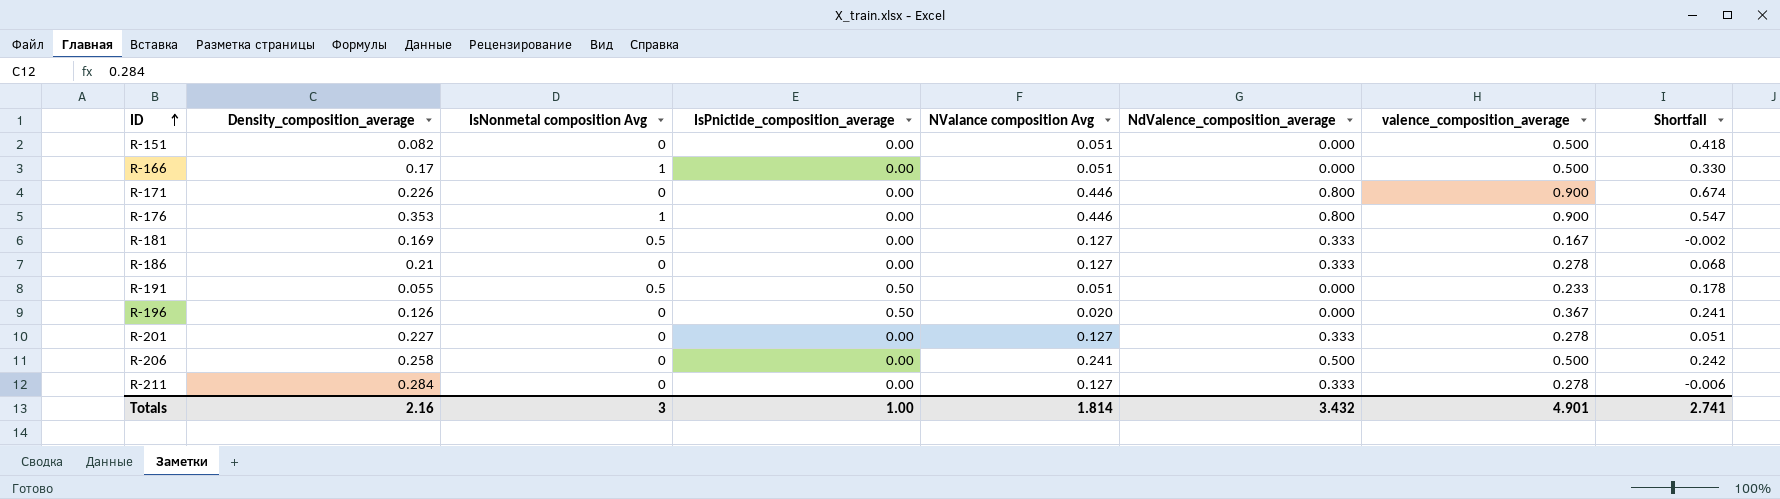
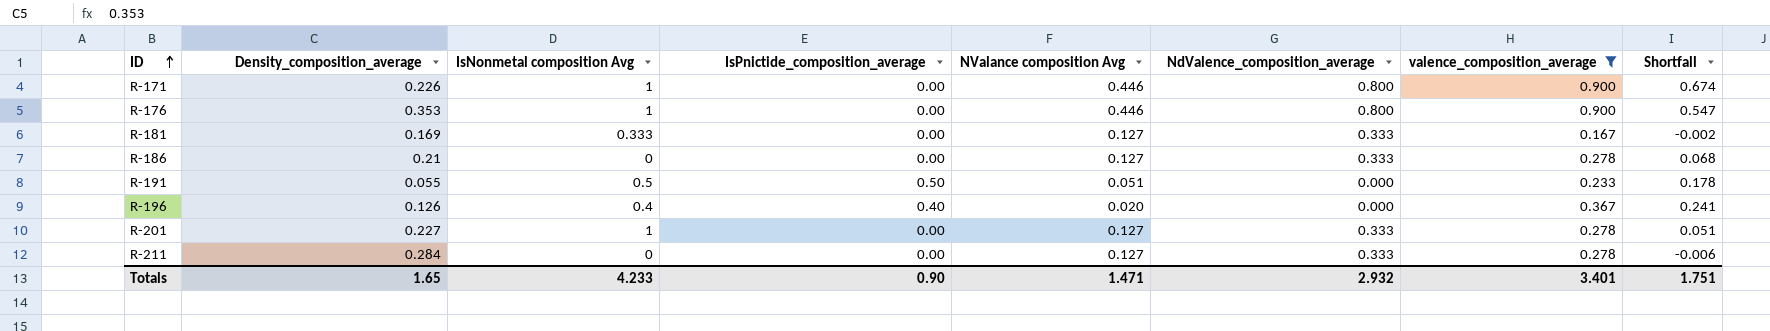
filter: none -> valence_composition_average != 0.500
R-171 | IsNonmetal composition Avg: 0 -> 1
R-181 | IsNonmetal composition Avg: 0.5 -> 0.333
R-196 | IsNonmetal composition Avg: 0 -> 0.4
R-196 | IsPnictide_composition_average: 0.50 -> 0.40
R-201 | IsNonmetal composition Avg: 0 -> 1
Totals | Density_composition_average: 2.16 -> 1.65
Totals | IsNonmetal composition Avg: 3 -> 4.233
Totals | IsPnictide_composition_average: 1.00 -> 0.90
Totals | NValance composition Avg: 1.814 -> 1.471
Totals | NdValence_composition_average: 3.432 -> 2.932
Totals | valence_composition_average: 4.901 -> 3.401
Totals | Shortfall: 2.741 -> 1.751

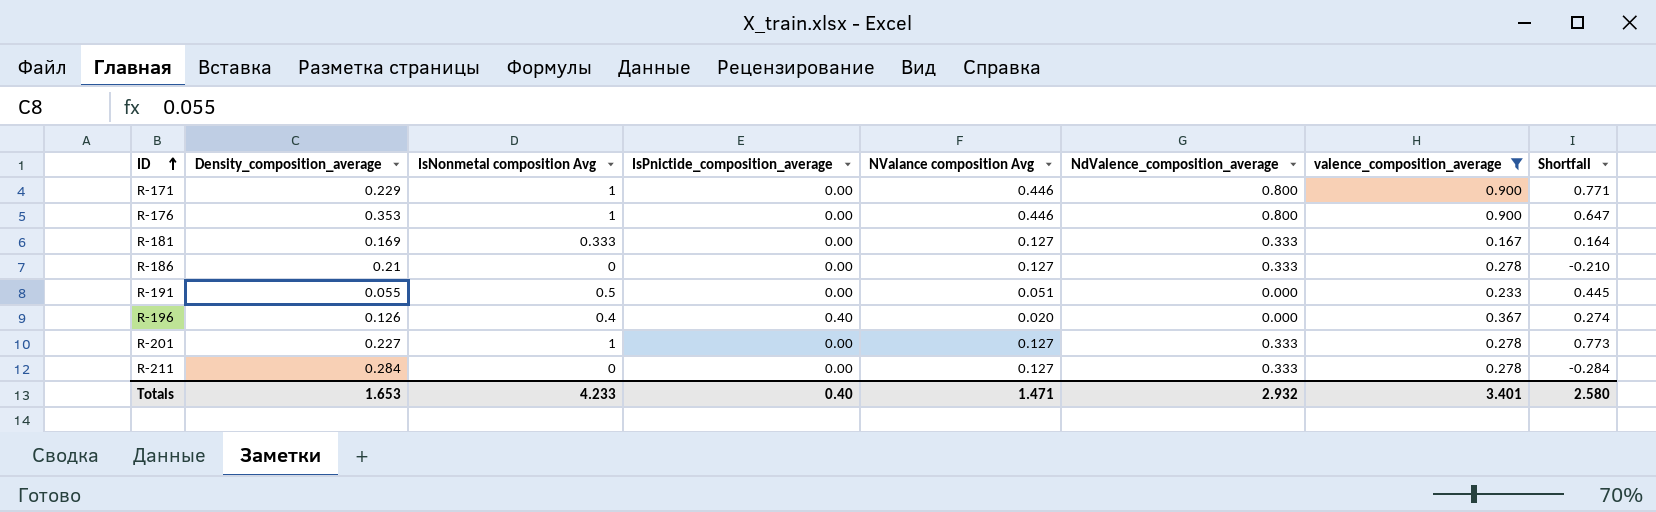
column Shortfall | formula: [valence_composition_average] - [Density_composition_average] -> [IsNonmetal composition Avg] - [Density_composition_average]
R-171 | Density_composition_average: 0.226 -> 0.229
R-191 | IsPnictide_composition_average: 0.50 -> 0.00
Totals | Density_composition_average: 1.65 -> 1.653
Totals | IsPnictide_composition_average: 0.90 -> 0.40
Totals | Shortfall: 1.751 -> 2.580

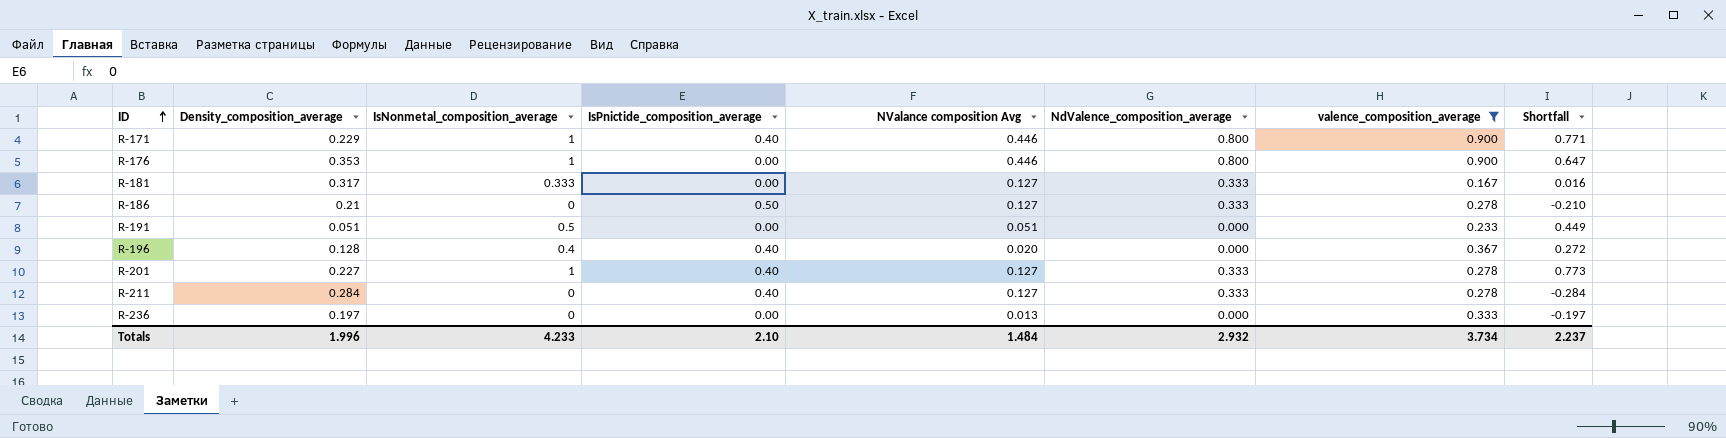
column name: IsNonmetal composition Avg -> IsNonmetal_composition_average
R-171 | IsPnictide_composition_average: 0.00 -> 0.40
R-181 | Density_composition_average: 0.169 -> 0.317
R-181 | Shortfall: 0.164 -> 0.016
R-186 | IsPnictide_composition_average: 0.00 -> 0.50
R-191 | Density_composition_average: 0.055 -> 0.051
R-191 | Shortfall: 0.445 -> 0.449
R-196 | Density_composition_average: 0.126 -> 0.128
R-196 | Shortfall: 0.274 -> 0.272
R-201 | IsPnictide_composition_average: 0.00 -> 0.40
R-211 | IsPnictide_composition_average: 0.00 -> 0.40
row R-236: none -> 0.197 | 0 | 0.00 | 0.013 | 0.000 | 0.333 | -0.197
Totals | Density_composition_average: 1.653 -> 1.996
Totals | IsPnictide_composition_average: 0.40 -> 2.10
Totals | NValance composition Avg: 1.471 -> 1.484
Totals | valence_composition_average: 3.401 -> 3.734
Totals | Shortfall: 2.580 -> 2.237

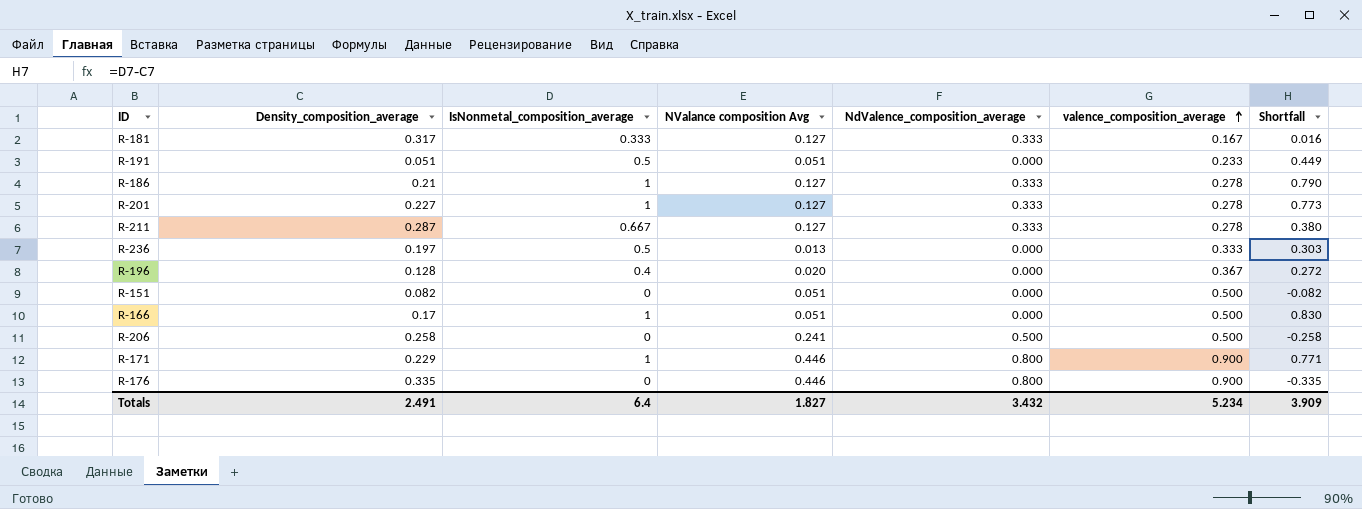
filter: valence_composition_average != 0.500 -> none
row order: ID ascending -> valence_composition_average ascending
column IsPnictide_composition_average | position: 4 -> none
R-186 | IsNonmetal_composition_average: 0 -> 1
R-186 | Shortfall: -0.210 -> 0.790
R-211 | Density_composition_average: 0.284 -> 0.287
R-211 | IsNonmetal_composition_average: 0 -> 0.667
R-211 | Shortfall: -0.284 -> 0.380
R-236 | IsNonmetal_composition_average: 0 -> 0.5
R-236 | Shortfall: -0.197 -> 0.303
R-176 | Density_composition_average: 0.353 -> 0.335
R-176 | IsNonmetal_composition_average: 1 -> 0
R-176 | Shortfall: 0.647 -> -0.335
Totals | Density_composition_average: 1.996 -> 2.491
Totals | IsNonmetal_composition_average: 4.233 -> 6.4
Totals | NValance composition Avg: 1.484 -> 1.827
Totals | NdValence_composition_average: 2.932 -> 3.432
Totals | valence_composition_average: 3.734 -> 5.234
Totals | Shortfall: 2.237 -> 3.909

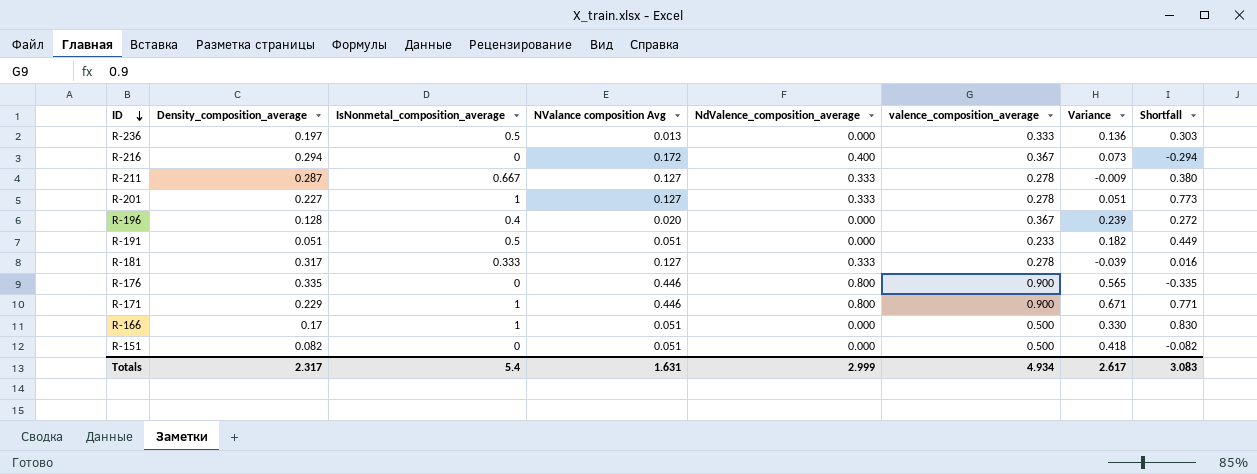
row order: valence_composition_average ascending -> ID descending
column Variance | formula: none -> [valence_composition_average] - [Density_composition_average]
row R-186: 0.21 | 1 | 0.127 | 0.333 | 0.278 | 0.790 -> none
row R-206: 0.258 | 0 | 0.241 | 0.500 | 0.500 | -0.258 -> none
row R-216: none -> 0.294 | 0 | 0.172 | 0.400 | 0.367 | 0.073 | -0.294
R-181 | valence_composition_average: 0.167 -> 0.278
Totals | Density_composition_average: 2.491 -> 2.317
Totals | IsNonmetal_composition_average: 6.4 -> 5.4
Totals | NValance composition Avg: 1.827 -> 1.631
Totals | NdValence_composition_average: 3.432 -> 2.999
Totals | valence_composition_average: 5.234 -> 4.934
Totals | Shortfall: 3.909 -> 3.083

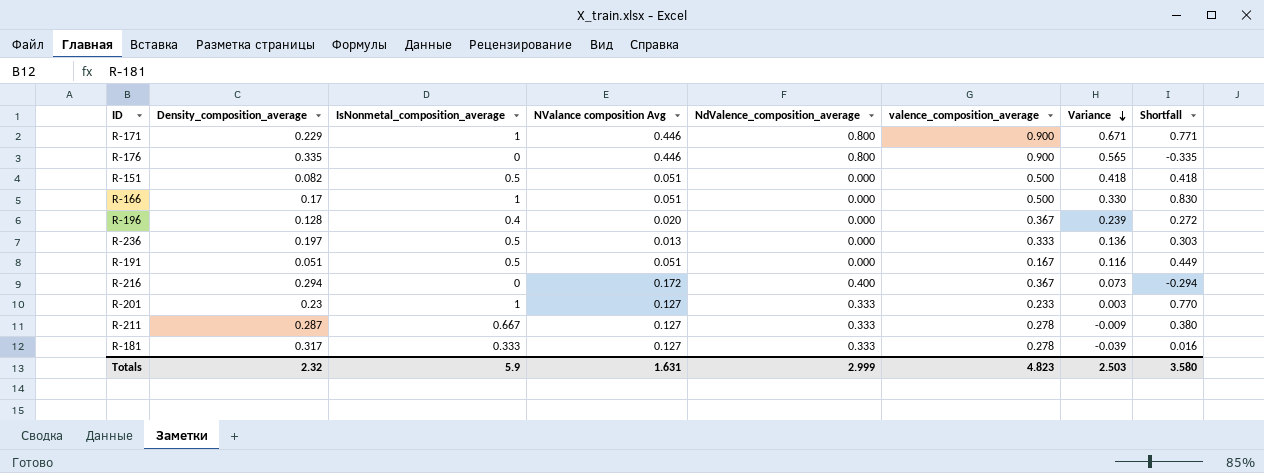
row order: ID descending -> Variance descending
R-151 | IsNonmetal_composition_average: 0 -> 0.5
R-151 | Shortfall: -0.082 -> 0.418
R-191 | valence_composition_average: 0.233 -> 0.167
R-191 | Variance: 0.182 -> 0.116
R-201 | Density_composition_average: 0.227 -> 0.23
R-201 | valence_composition_average: 0.278 -> 0.233
R-201 | Variance: 0.051 -> 0.003
R-201 | Shortfall: 0.773 -> 0.770
Totals | Density_composition_average: 2.317 -> 2.32
Totals | IsNonmetal_composition_average: 5.4 -> 5.9
Totals | valence_composition_average: 4.934 -> 4.823
Totals | Variance: 2.617 -> 2.503
Totals | Shortfall: 3.083 -> 3.580

